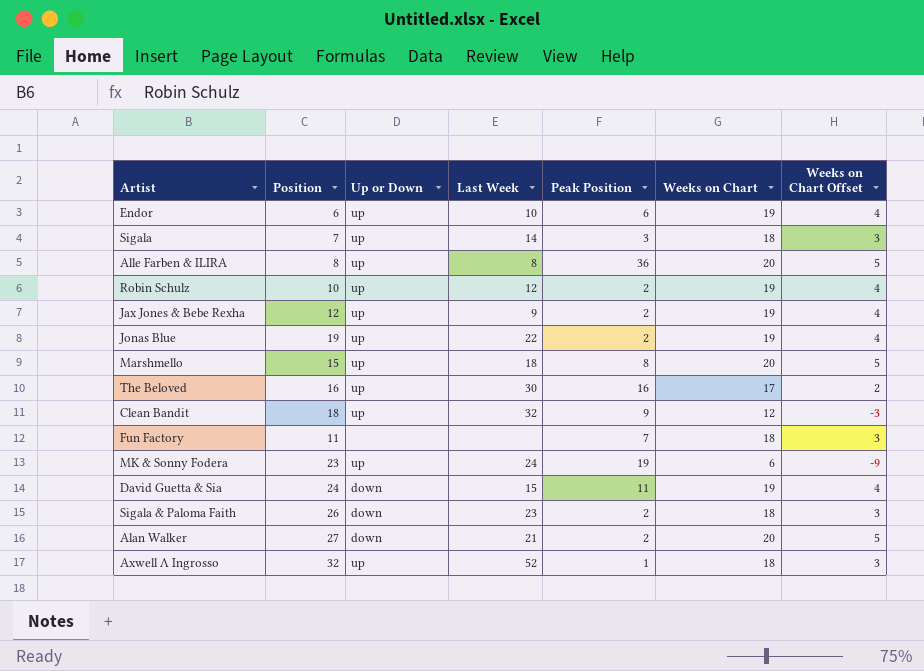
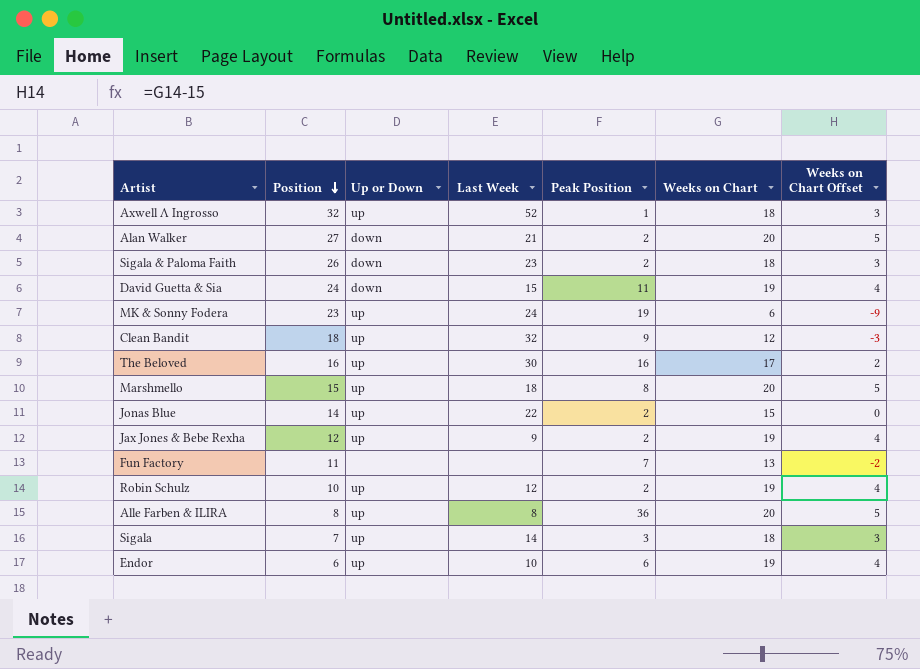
row order: none -> Position descending
Jonas Blue | Position: 19 -> 14
Jonas Blue | Weeks on Chart: 19 -> 15
Jonas Blue | Weeks on Chart Offset: 4 -> 0
Fun Factory | Weeks on Chart: 18 -> 13
Fun Factory | Weeks on Chart Offset: 3 -> -2

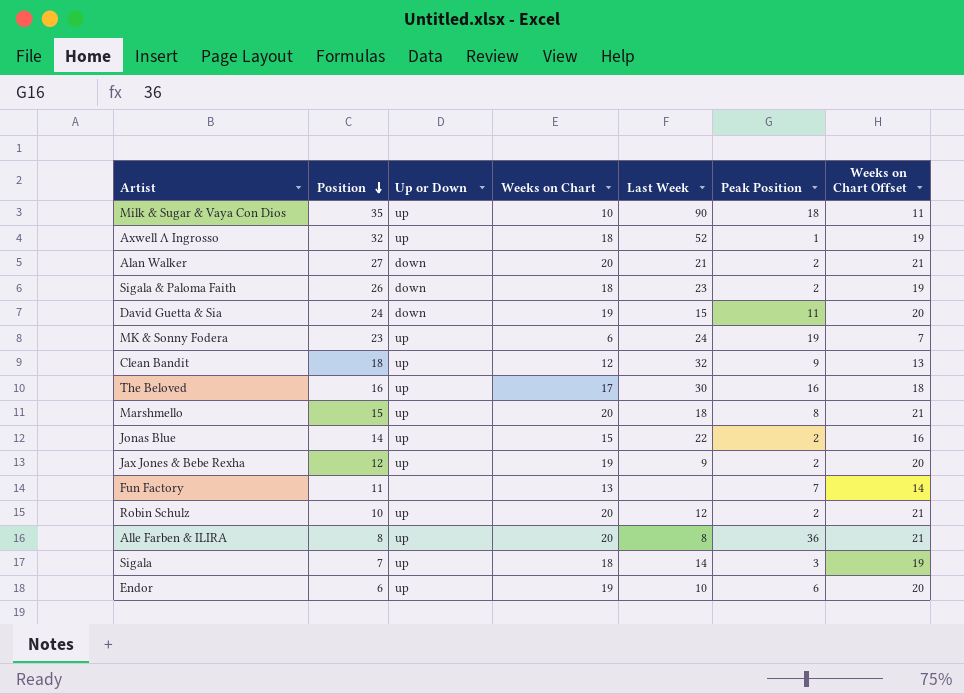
column Weeks on Chart | position: 6 -> 4
column Weeks on Chart Offset | formula: [Weeks on Chart] - 15 -> [Weeks on Chart] + 1
row Milk & Sugar & Vaya Con Dios: none -> 35 | up | 10 | 90 | 18 | 11
Robin Schulz | Weeks on Chart: 19 -> 20

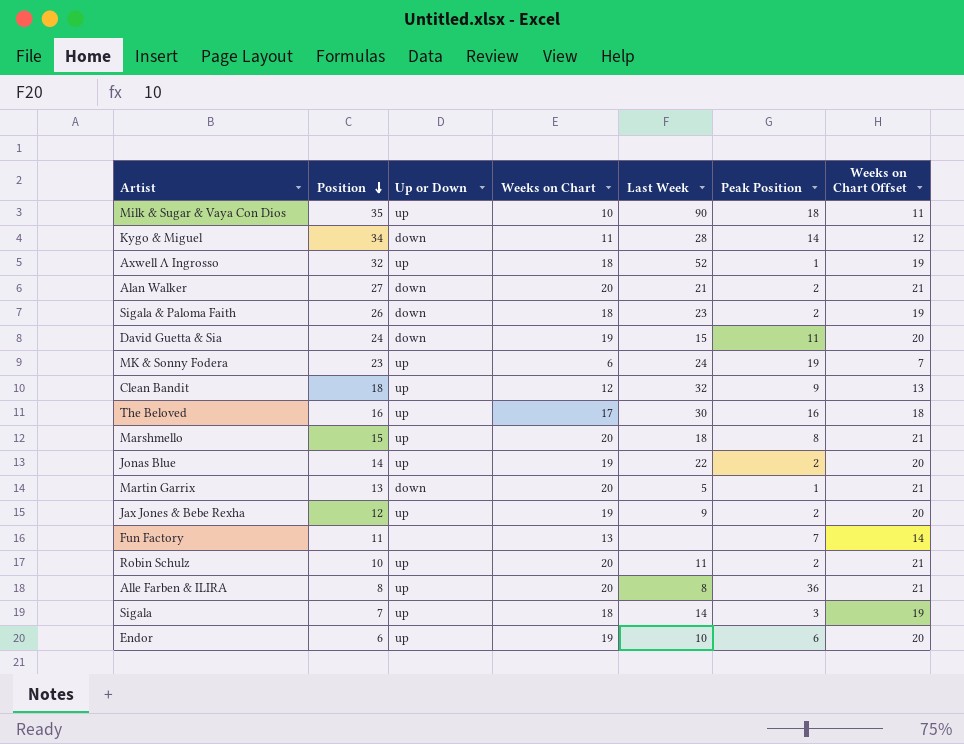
row Kygo & Miguel: none -> 34 | down | 11 | 28 | 14 | 12
Jonas Blue | Weeks on Chart: 15 -> 19
Jonas Blue | Weeks on Chart Offset: 16 -> 20
row Martin Garrix: none -> 13 | down | 20 | 5 | 1 | 21
Robin Schulz | Last Week: 12 -> 11

